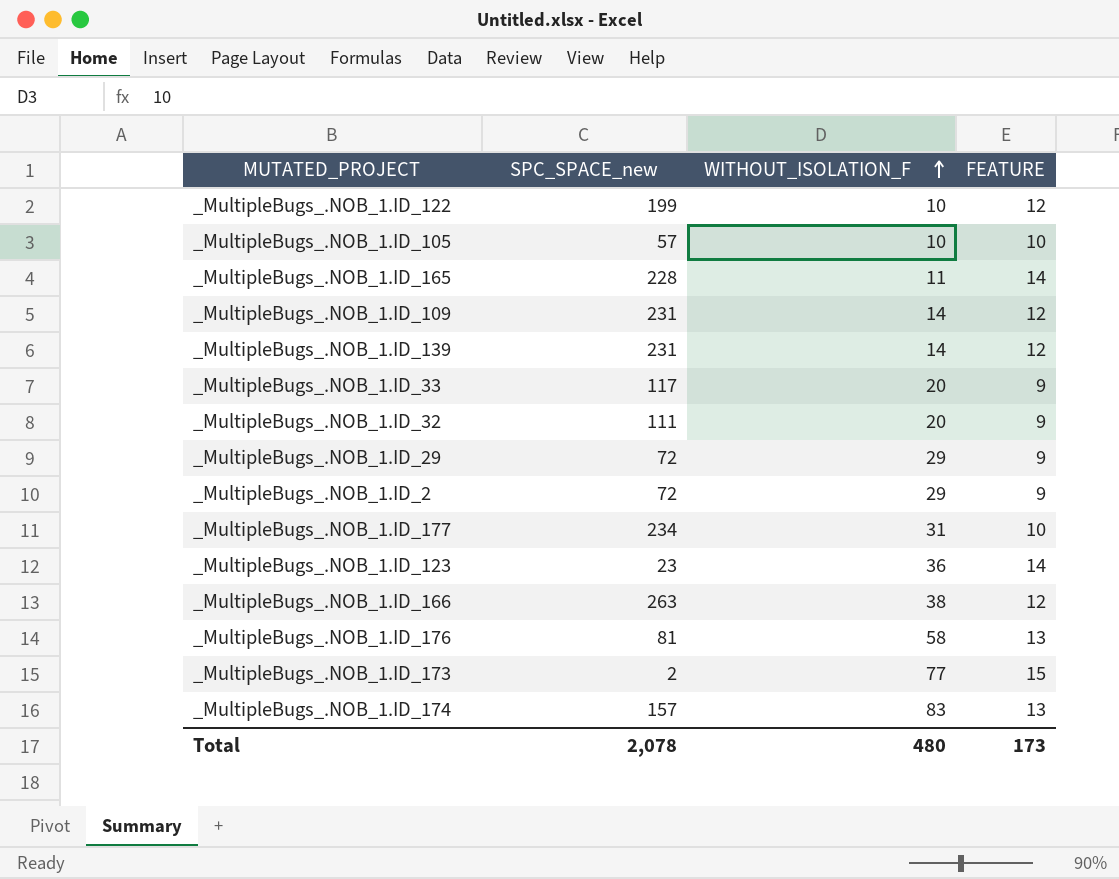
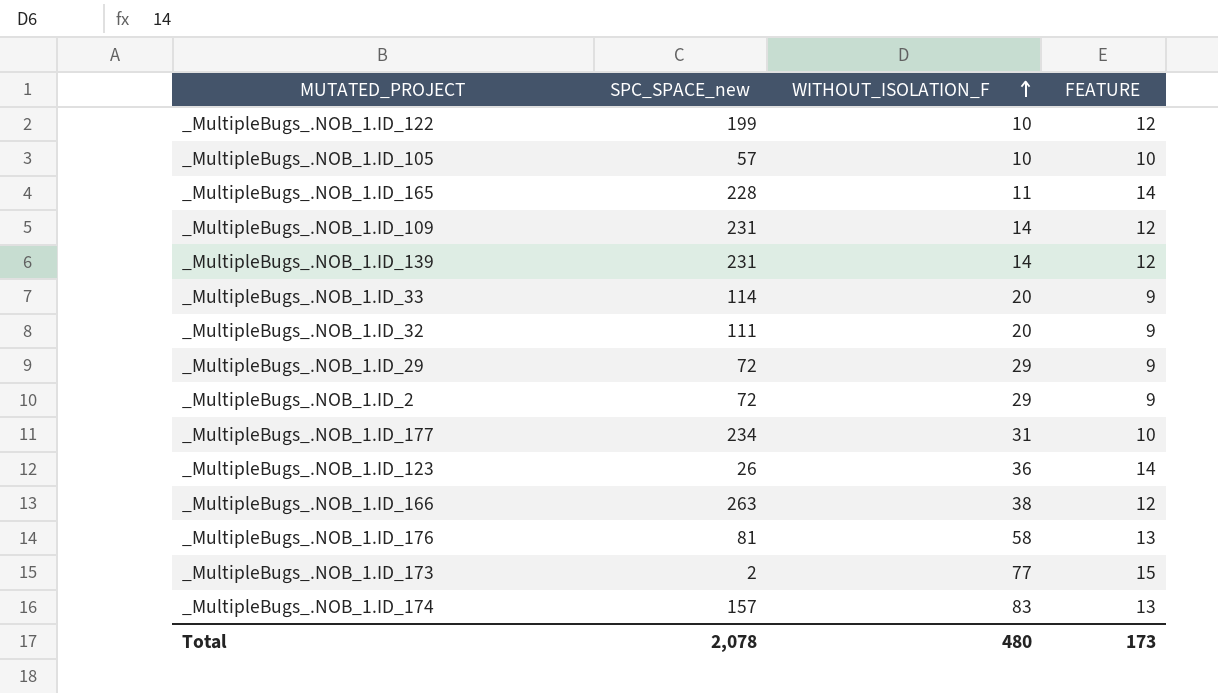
_MultipleBugs_.NOB_1.ID_33 | SPC_SPACE_new: 117 -> 114
_MultipleBugs_.NOB_1.ID_123 | SPC_SPACE_new: 23 -> 26

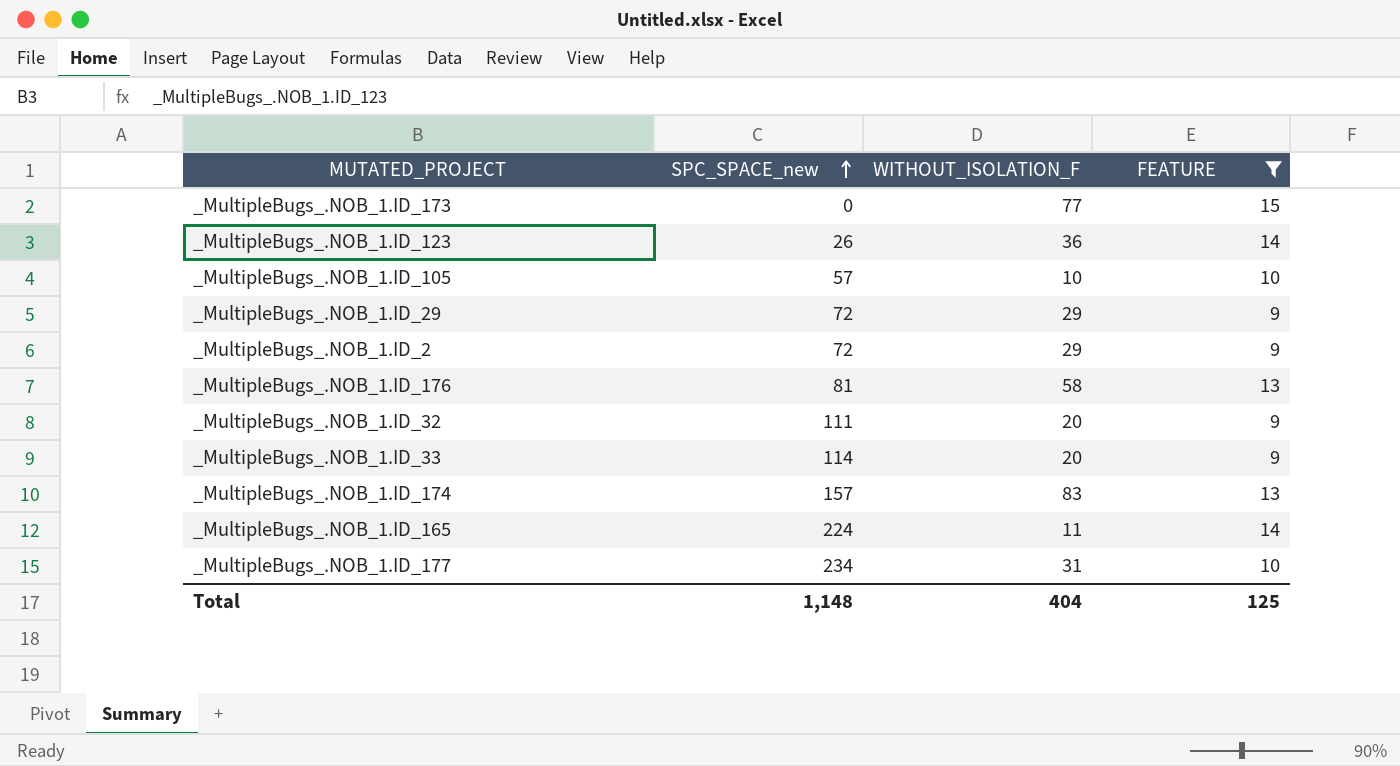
filter: none -> FEATURE != 12
row order: WITHOUT_ISOLATION_F ascending -> SPC_SPACE_new ascending
_MultipleBugs_.NOB_1.ID_173 | SPC_SPACE_new: 2 -> 0
_MultipleBugs_.NOB_1.ID_165 | SPC_SPACE_new: 228 -> 224
Total | SPC_SPACE_new: 2,078 -> 1,148
Total | WITHOUT_ISOLATION_F: 480 -> 404
Total | FEATURE: 173 -> 125

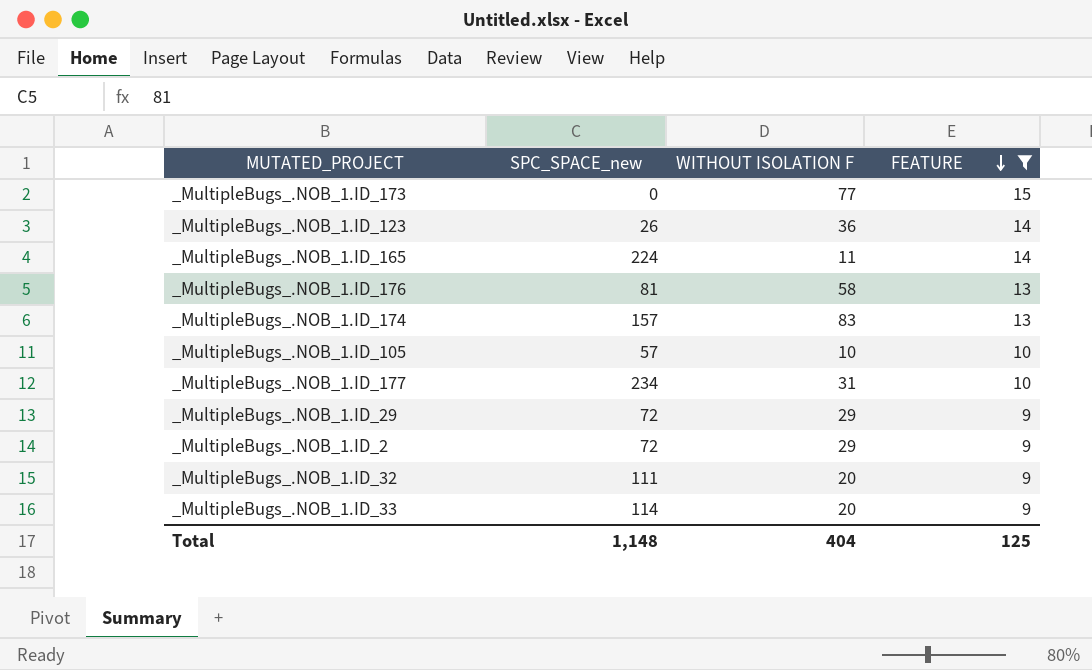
row order: SPC_SPACE_new ascending -> FEATURE descending
column name: WITHOUT_ISOLATION_F -> WITHOUT ISOLATION F

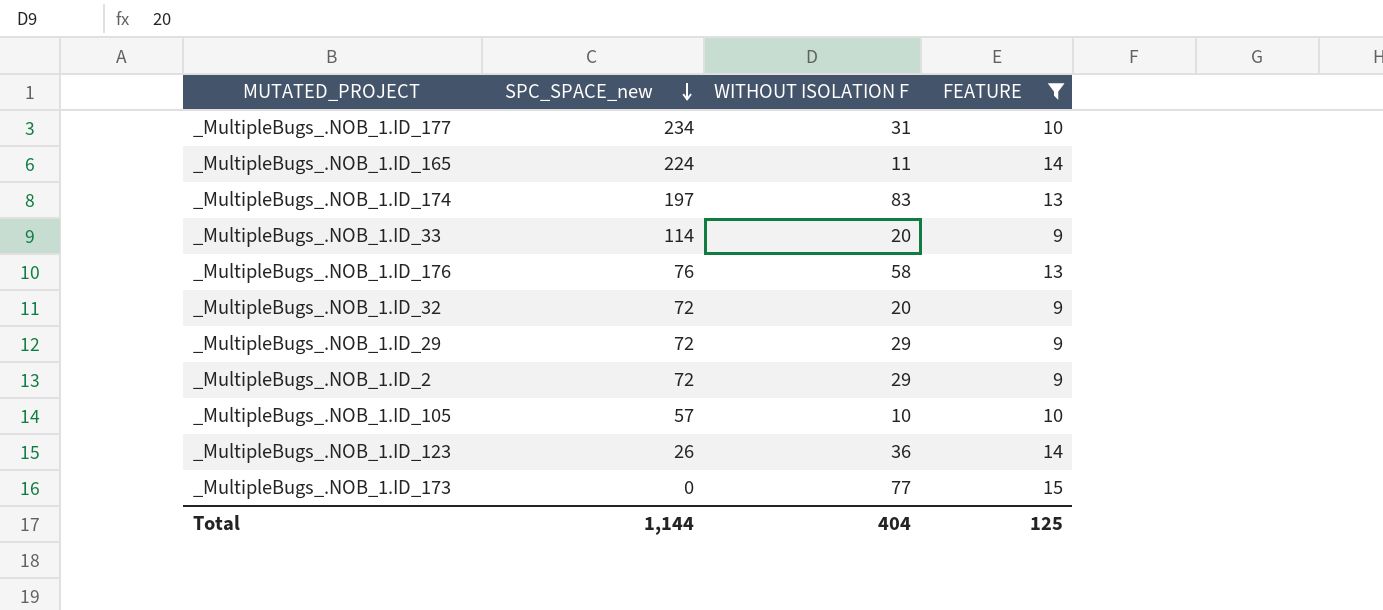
row order: FEATURE descending -> SPC_SPACE_new descending
_MultipleBugs_.NOB_1.ID_174 | SPC_SPACE_new: 157 -> 197
_MultipleBugs_.NOB_1.ID_176 | SPC_SPACE_new: 81 -> 76
_MultipleBugs_.NOB_1.ID_32 | SPC_SPACE_new: 111 -> 72
Total | SPC_SPACE_new: 1,148 -> 1,144

